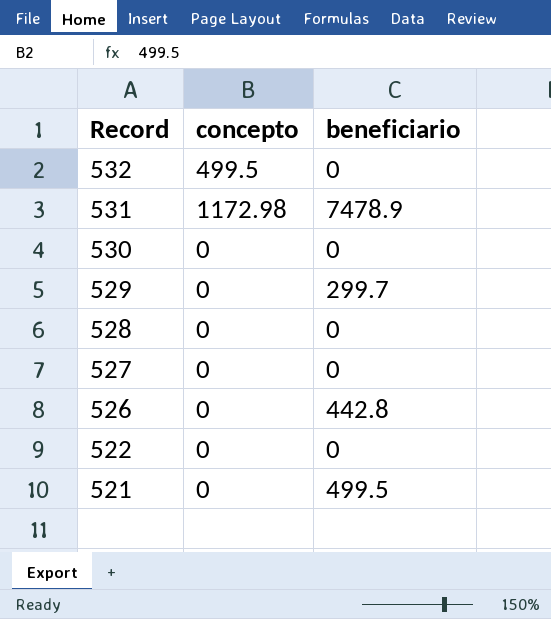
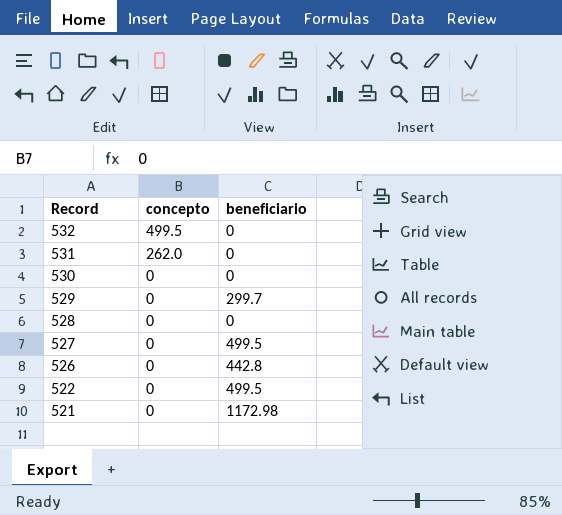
531 | concepto: 1172.98 -> 262.0
531 | beneficiario: 7478.9 -> 0
527 | beneficiario: 0 -> 499.5
522 | beneficiario: 0 -> 499.5
521 | beneficiario: 499.5 -> 1172.98

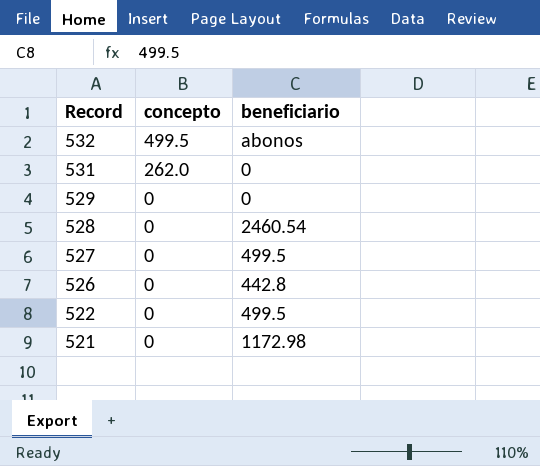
row 530: 0 | 0 -> none
532 | beneficiario: 0 -> abonos
529 | beneficiario: 299.7 -> 0
528 | beneficiario: 0 -> 2460.54

